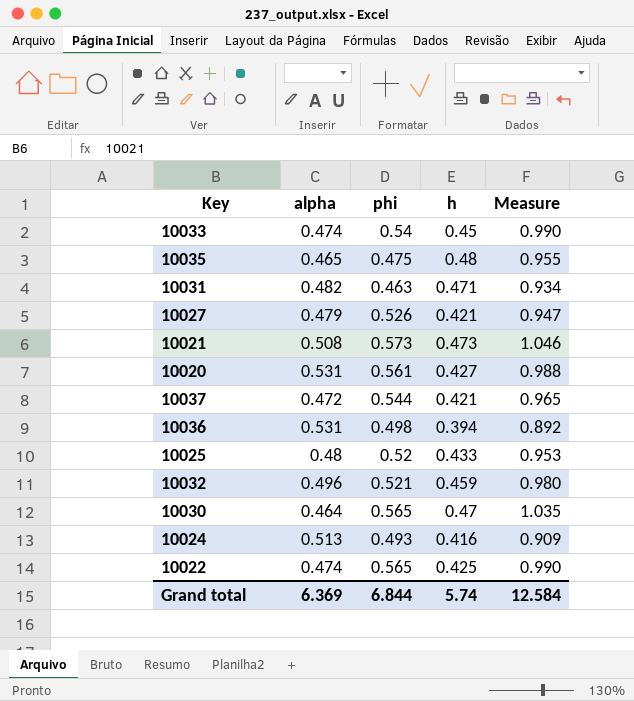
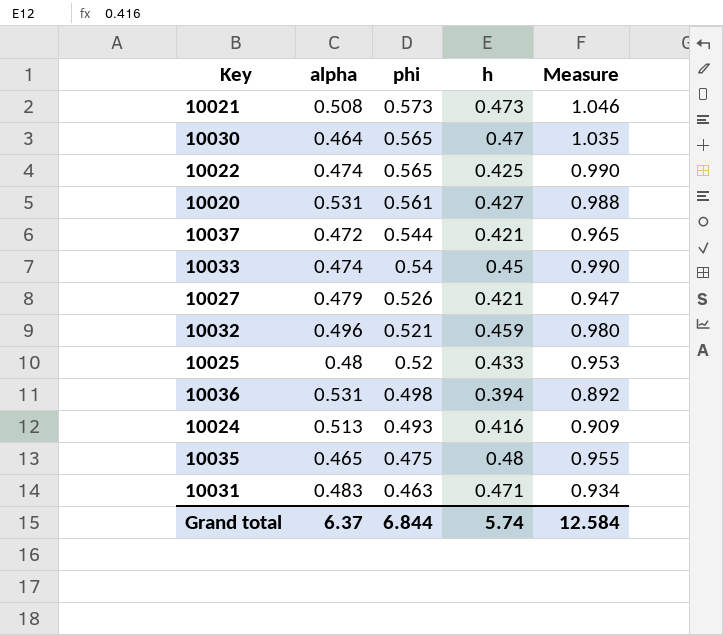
row order: none -> phi descending
10031 | alpha: 0.482 -> 0.483
Grand total | alpha: 6.369 -> 6.37

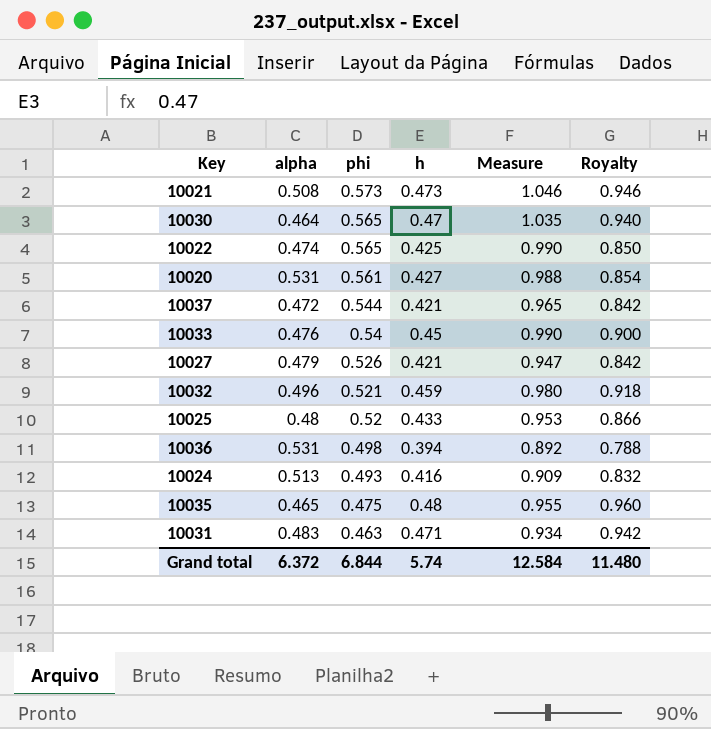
column Royalty | formula: none -> [h] * 2
10033 | alpha: 0.474 -> 0.476
Grand total | alpha: 6.37 -> 6.372

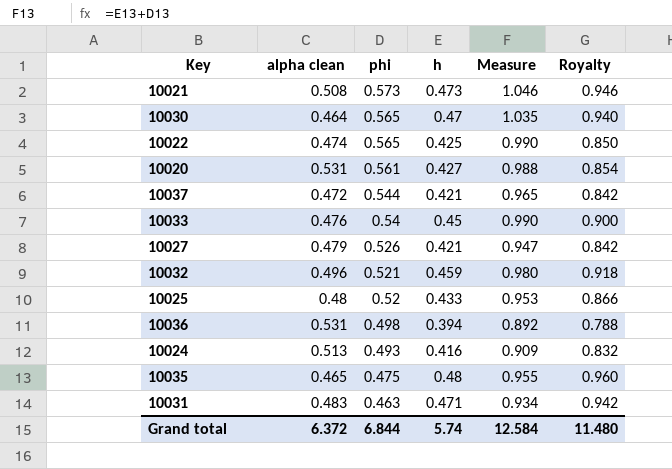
column name: alpha -> alpha clean

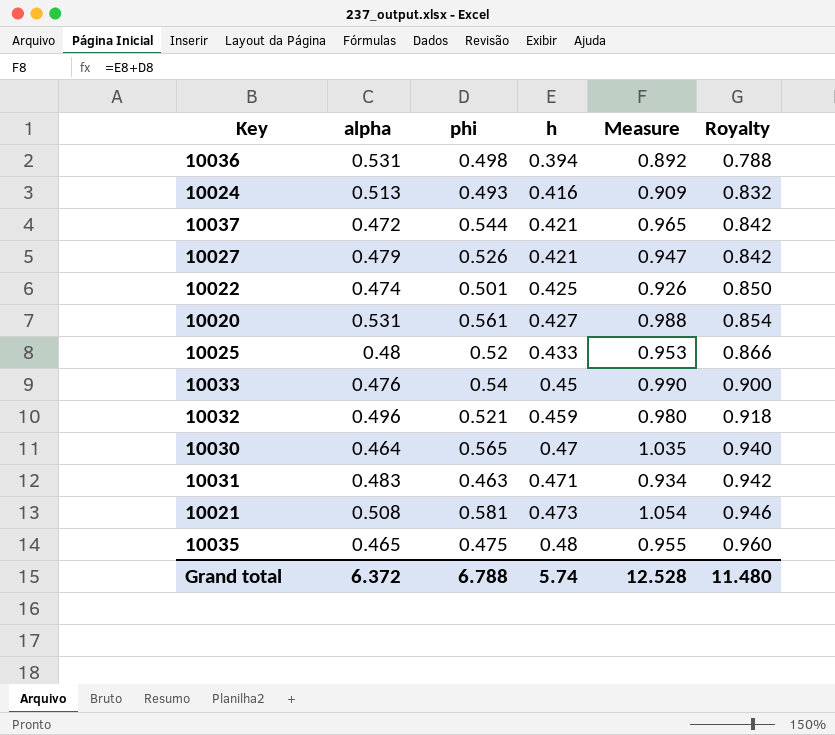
row order: phi descending -> h ascending
column name: alpha clean -> alpha
10022 | phi: 0.565 -> 0.501
10022 | Measure: 0.990 -> 0.926
10021 | phi: 0.573 -> 0.581
10021 | Measure: 1.046 -> 1.054
Grand total | phi: 6.844 -> 6.788
Grand total | Measure: 12.584 -> 12.528

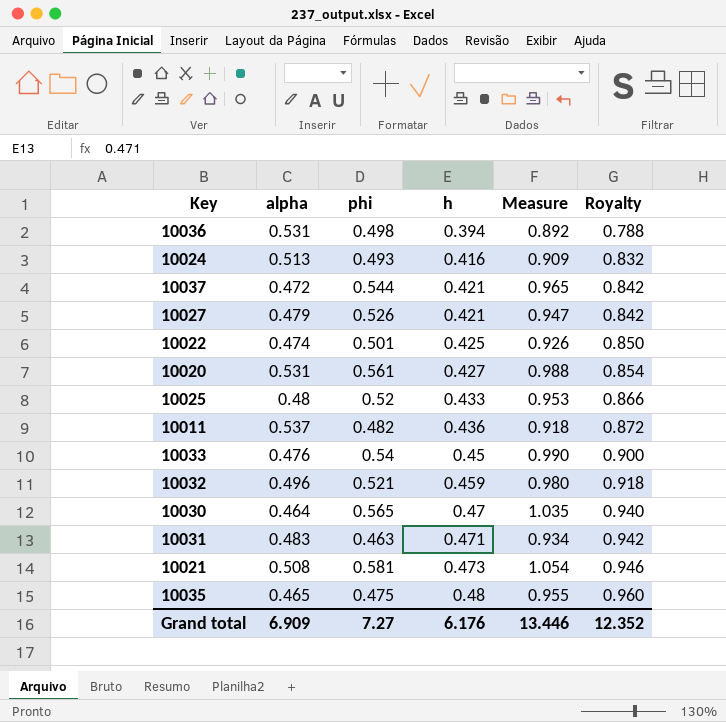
row 10011: none -> 0.537 | 0.482 | 0.436 | 0.918 | 0.872
Grand total | alpha: 6.372 -> 6.909
Grand total | phi: 6.788 -> 7.27
Grand total | h: 5.74 -> 6.176
Grand total | Measure: 12.528 -> 13.446
Grand total | Royalty: 11.480 -> 12.352

